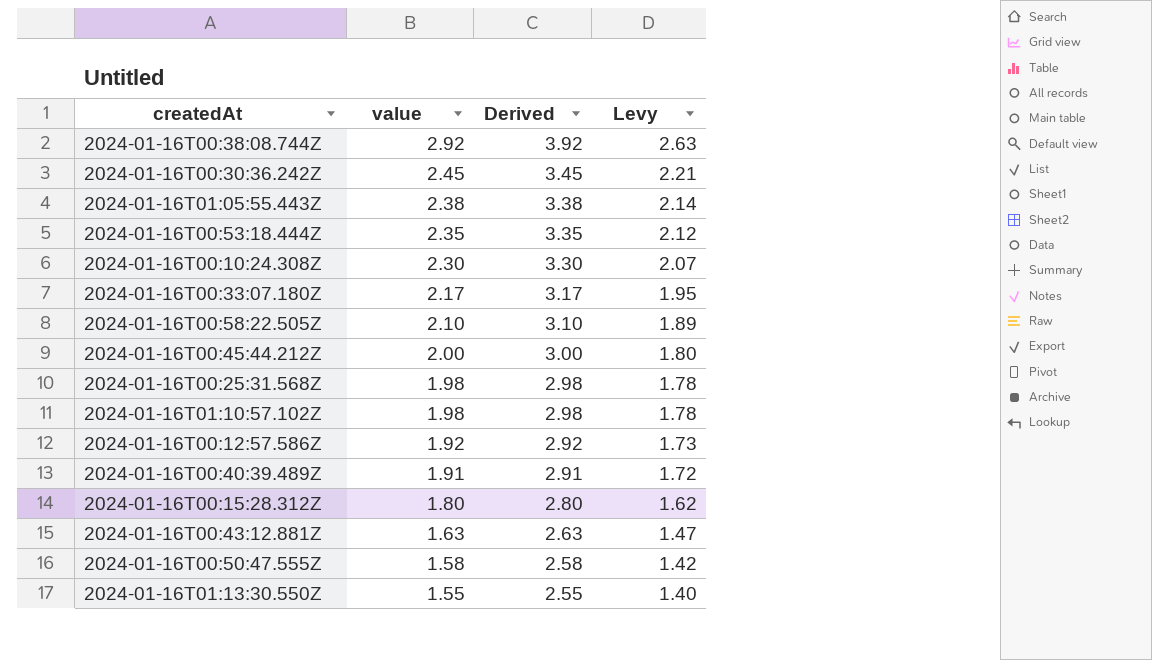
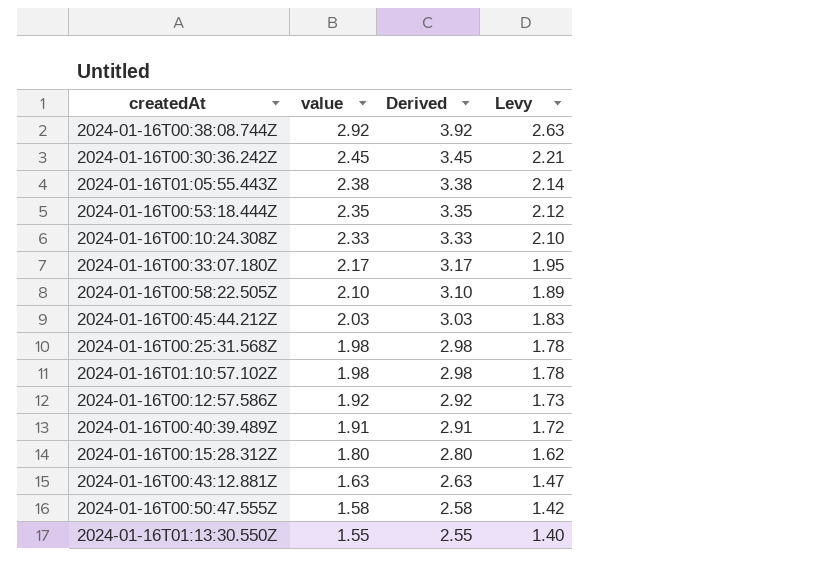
2024-01-16T00:10:24.308Z | value: 2.30 -> 2.33
2024-01-16T00:10:24.308Z | Derived: 3.30 -> 3.33
2024-01-16T00:10:24.308Z | Levy: 2.07 -> 2.10
2024-01-16T00:45:44.212Z | value: 2.00 -> 2.03
2024-01-16T00:45:44.212Z | Derived: 3.00 -> 3.03
2024-01-16T00:45:44.212Z | Levy: 1.80 -> 1.83

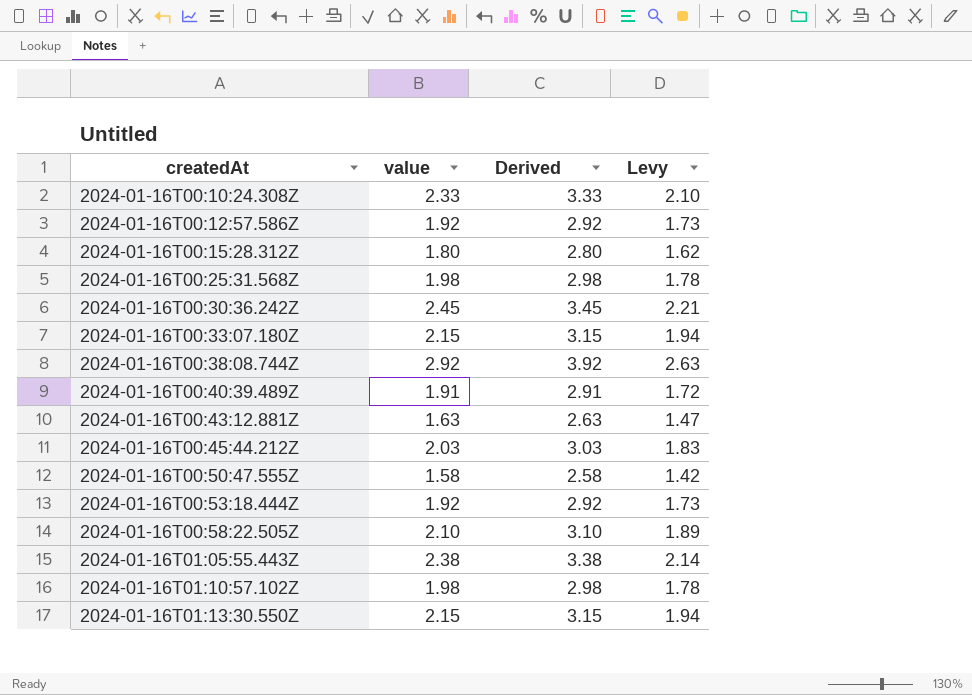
row order: value descending -> createdAt ascending
2024-01-16T00:33:07.180Z | value: 2.17 -> 2.15
2024-01-16T00:33:07.180Z | Derived: 3.17 -> 3.15
2024-01-16T00:33:07.180Z | Levy: 1.95 -> 1.94
2024-01-16T00:53:18.444Z | value: 2.35 -> 1.92
2024-01-16T00:53:18.444Z | Derived: 3.35 -> 2.92
2024-01-16T00:53:18.444Z | Levy: 2.12 -> 1.73
2024-01-16T01:13:30.550Z | value: 1.55 -> 2.15
2024-01-16T01:13:30.550Z | Derived: 2.55 -> 3.15
2024-01-16T01:13:30.550Z | Levy: 1.40 -> 1.94

